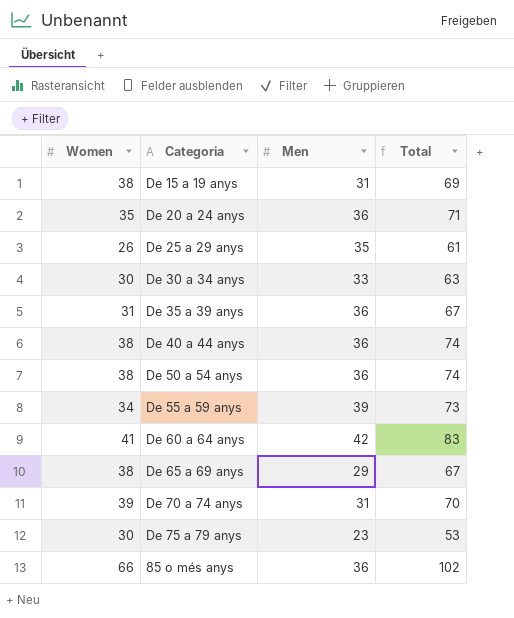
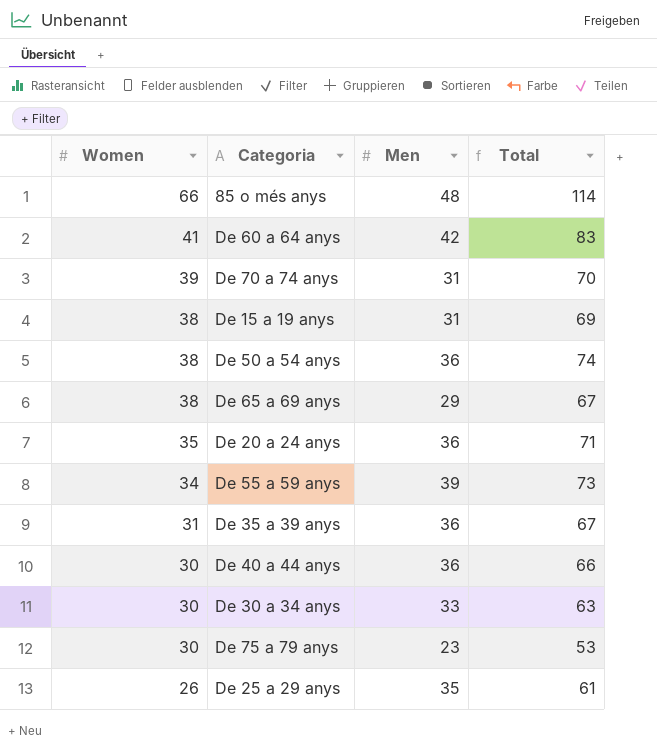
row order: none -> Women descending
85 o més anys | Men: 36 -> 48
85 o més anys | Total: 102 -> 114
De 40 a 44 anys | Women: 38 -> 30
De 40 a 44 anys | Total: 74 -> 66

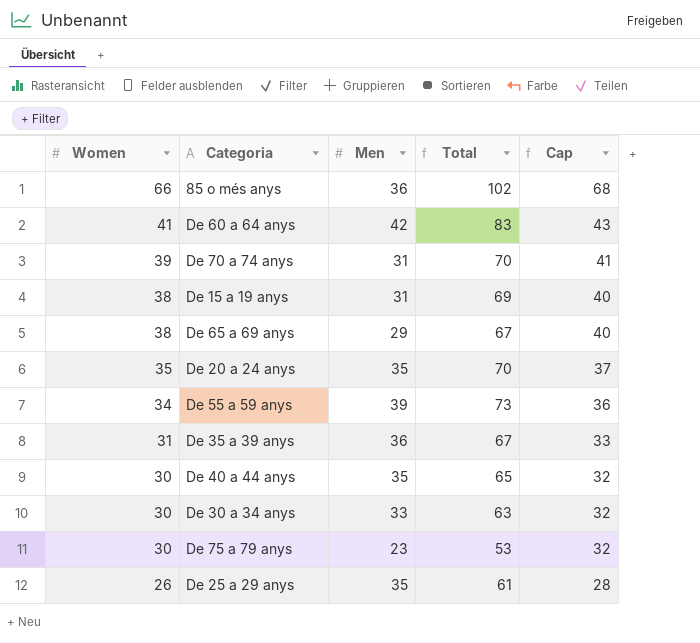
column Cap | formula: none -> [Women] + 2
row De 50 a 54 anys: 38 | 36 | 74 -> none
85 o més anys | Men: 48 -> 36
85 o més anys | Total: 114 -> 102
De 20 a 24 anys | Men: 36 -> 35
De 20 a 24 anys | Total: 71 -> 70
De 40 a 44 anys | Men: 36 -> 35
De 40 a 44 anys | Total: 66 -> 65

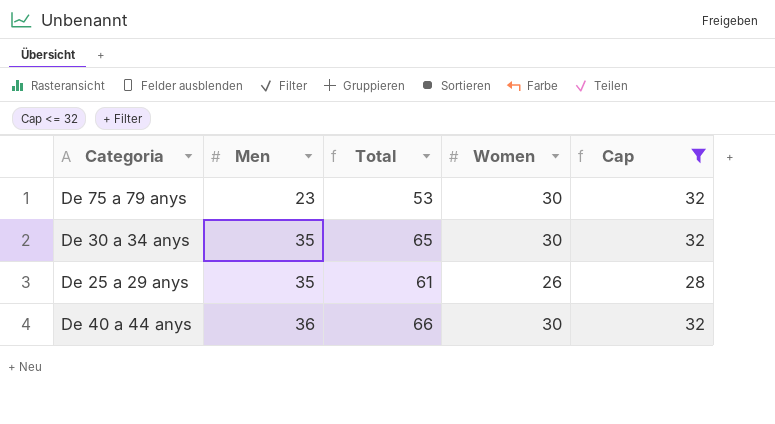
filter: none -> Cap <= 32
row order: Women descending -> Men ascending
column Women | position: 1 -> 4
De 30 a 34 anys | Men: 33 -> 35
De 30 a 34 anys | Total: 63 -> 65
De 40 a 44 anys | Men: 35 -> 36
De 40 a 44 anys | Total: 65 -> 66

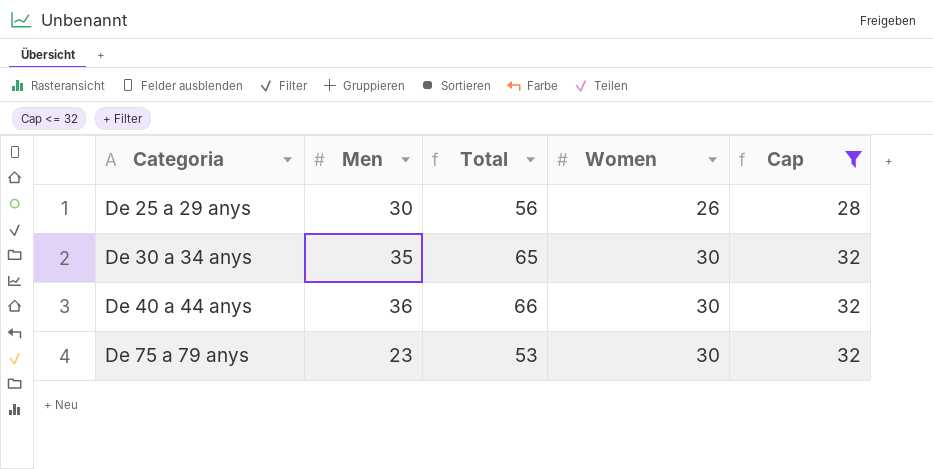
row order: Men ascending -> Categoria ascending
De 25 a 29 anys | Men: 35 -> 30
De 25 a 29 anys | Total: 61 -> 56

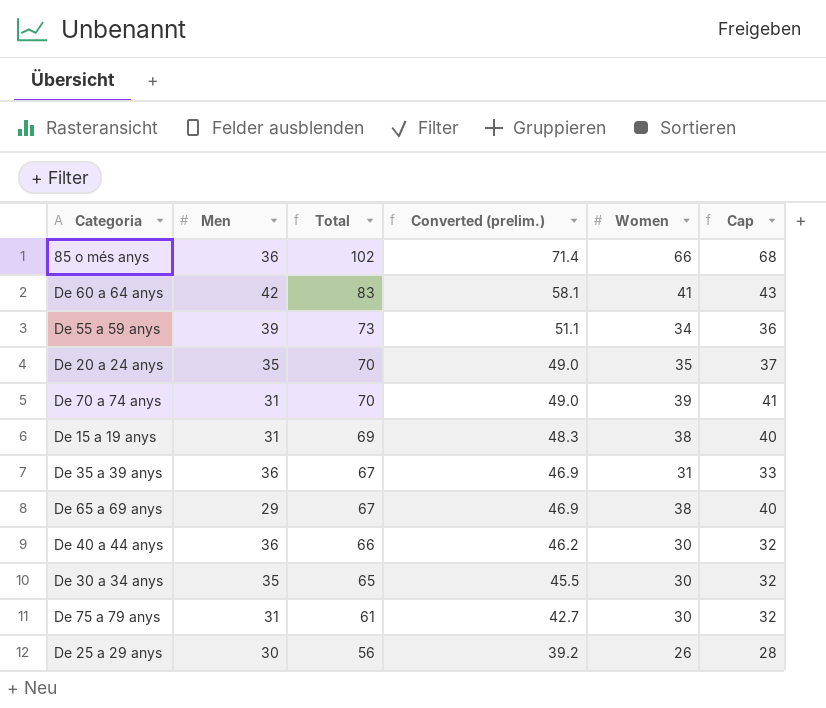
filter: Cap <= 32 -> none
row order: Categoria ascending -> Total descending
column Converted (prelim.) | formula: none -> [Total] * 0.7
De 75 a 79 anys | Men: 23 -> 31
De 75 a 79 anys | Total: 53 -> 61

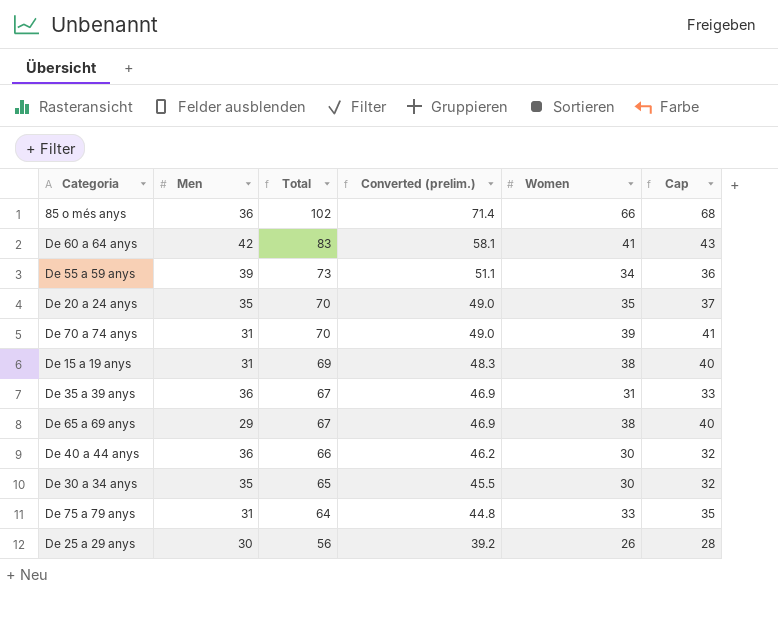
De 75 a 79 anys | Total: 61 -> 64
De 75 a 79 anys | Converted (prelim.): 42.7 -> 44.8
De 75 a 79 anys | Women: 30 -> 33
De 75 a 79 anys | Cap: 32 -> 35

